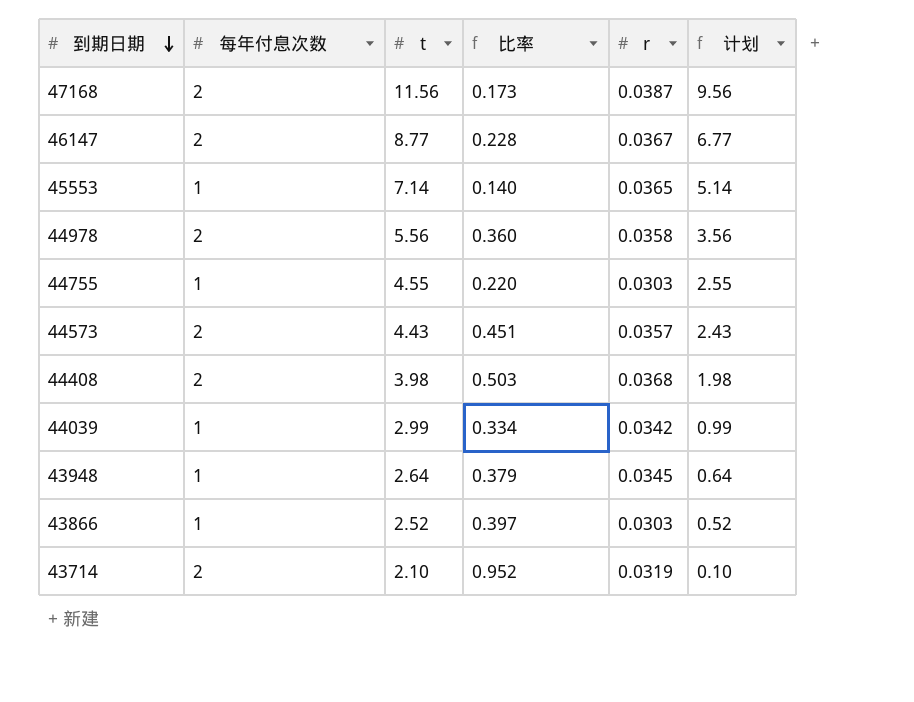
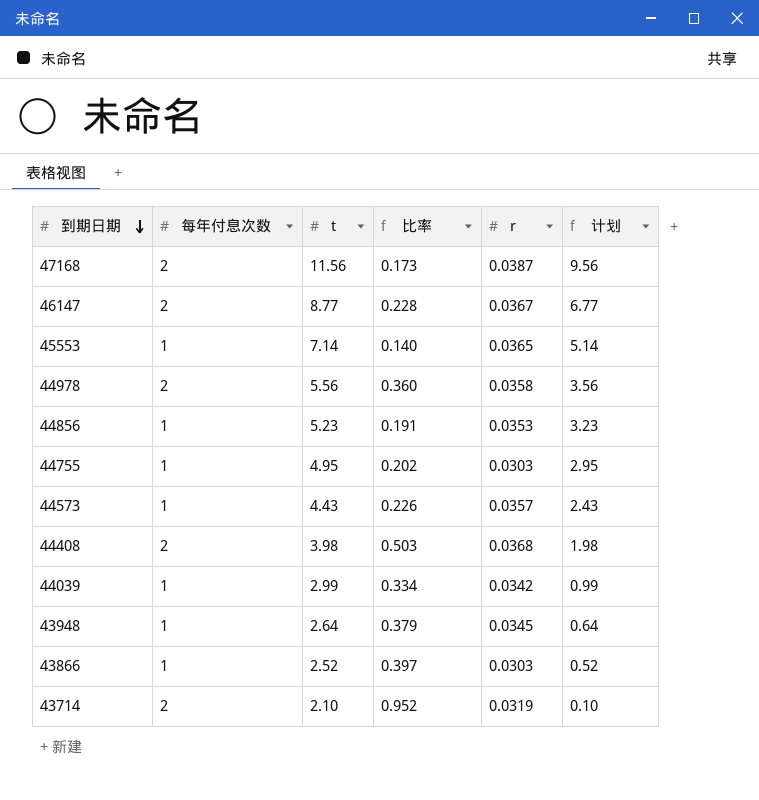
row 44856: none -> 1 | 5.23 | 0.191 | 0.0353 | 3.23
44755 | t: 4.55 -> 4.95
44755 | 比率: 0.220 -> 0.202
44755 | 计划: 2.55 -> 2.95
44573 | 每年付息次数: 2 -> 1
44573 | 比率: 0.451 -> 0.226

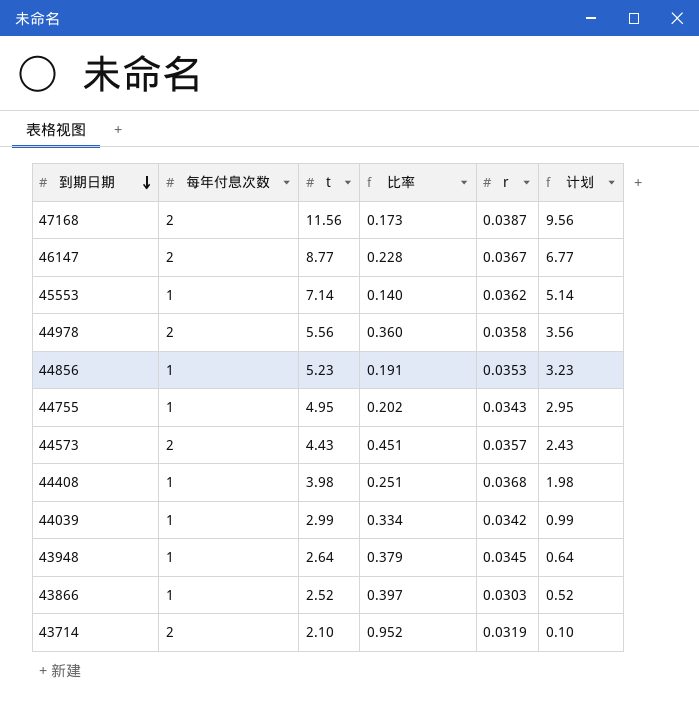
45553 | r: 0.0365 -> 0.0362
44755 | r: 0.0303 -> 0.0343
44573 | 每年付息次数: 1 -> 2
44573 | 比率: 0.226 -> 0.451
44408 | 每年付息次数: 2 -> 1
44408 | 比率: 0.503 -> 0.251

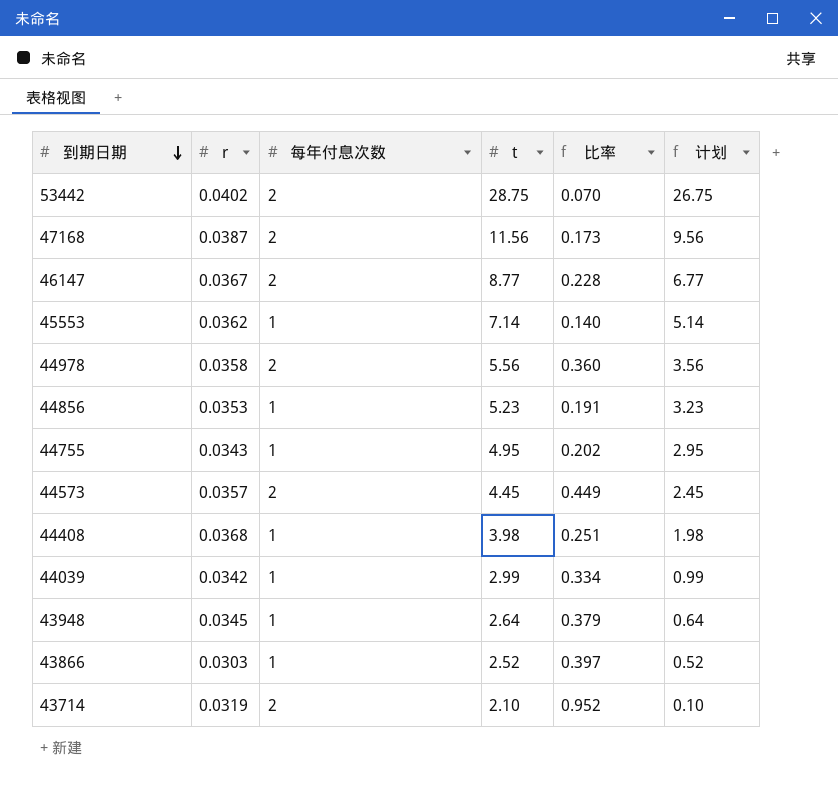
column r | position: 5 -> 2
row 53442: none -> 0.0402 | 2 | 28.75 | 0.070 | 26.75
44573 | t: 4.43 -> 4.45
44573 | 比率: 0.451 -> 0.449
44573 | 计划: 2.43 -> 2.45

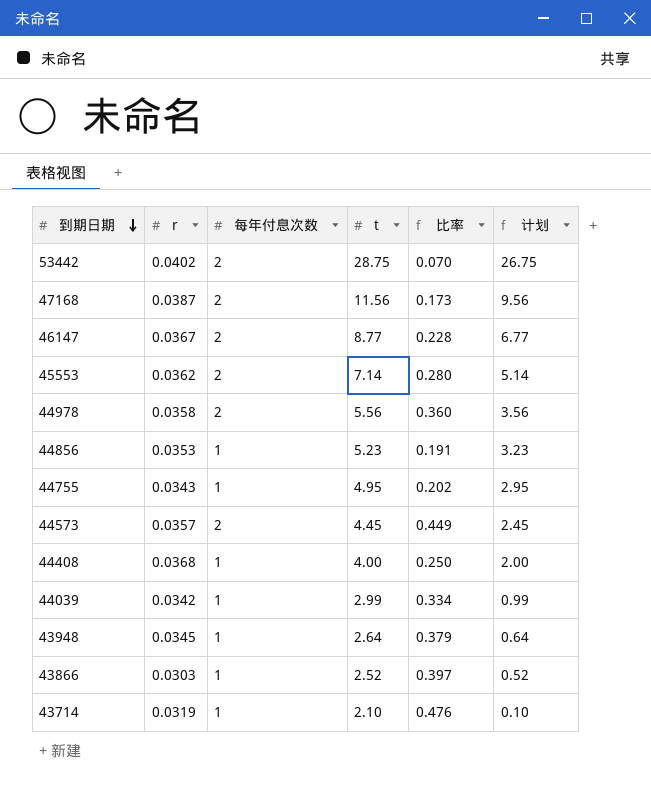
45553 | 每年付息次数: 1 -> 2
45553 | 比率: 0.140 -> 0.280
44408 | t: 3.98 -> 4.00
44408 | 比率: 0.251 -> 0.250
44408 | 计划: 1.98 -> 2.00
43714 | 每年付息次数: 2 -> 1
43714 | 比率: 0.952 -> 0.476

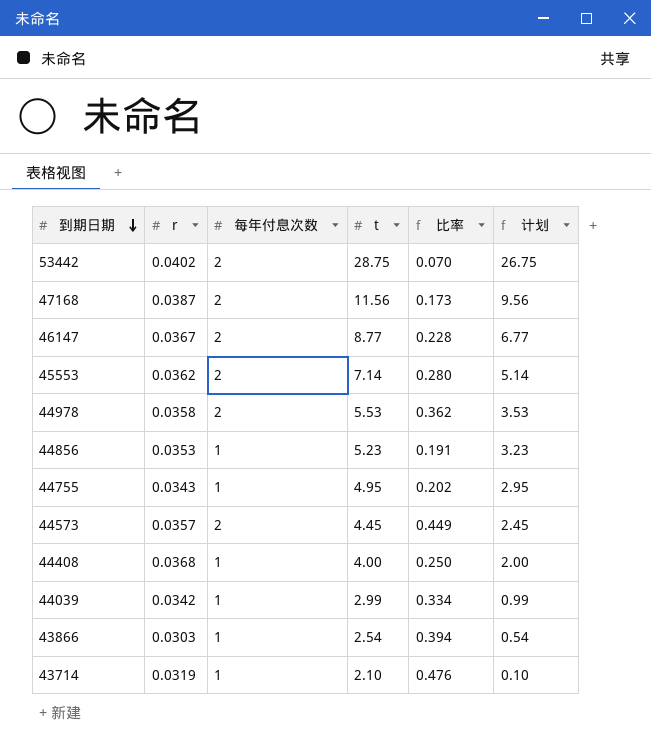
row 43948: 0.0345 | 1 | 2.64 | 0.379 | 0.64 -> none
44978 | t: 5.56 -> 5.53
44978 | 比率: 0.360 -> 0.362
44978 | 计划: 3.56 -> 3.53
43866 | t: 2.52 -> 2.54
43866 | 比率: 0.397 -> 0.394
43866 | 计划: 0.52 -> 0.54

